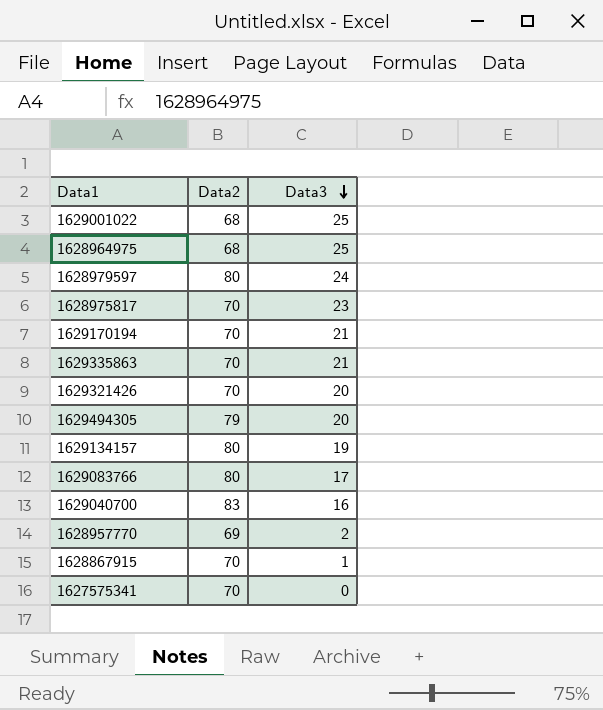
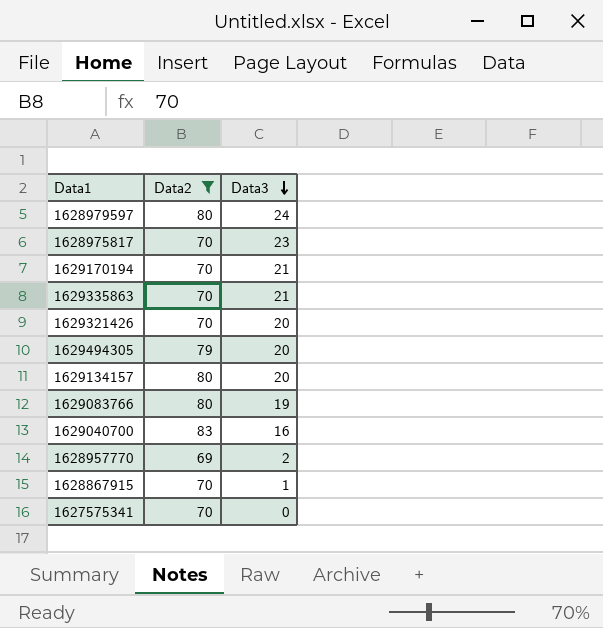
filter: none -> Data2 != 68
1629134157 | Data3: 19 -> 20
1629083766 | Data3: 17 -> 19

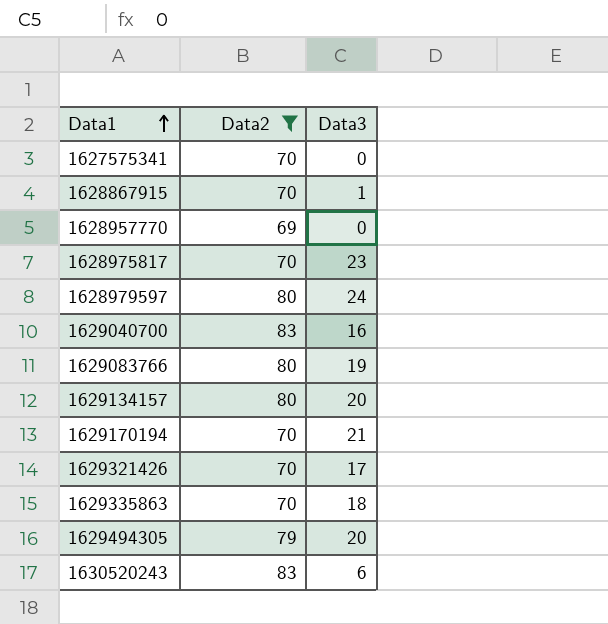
row order: Data3 descending -> Data1 ascending
1628957770 | Data3: 2 -> 0
1629321426 | Data3: 20 -> 17
1629335863 | Data3: 21 -> 18
row 1630520243: none -> 83 | 6

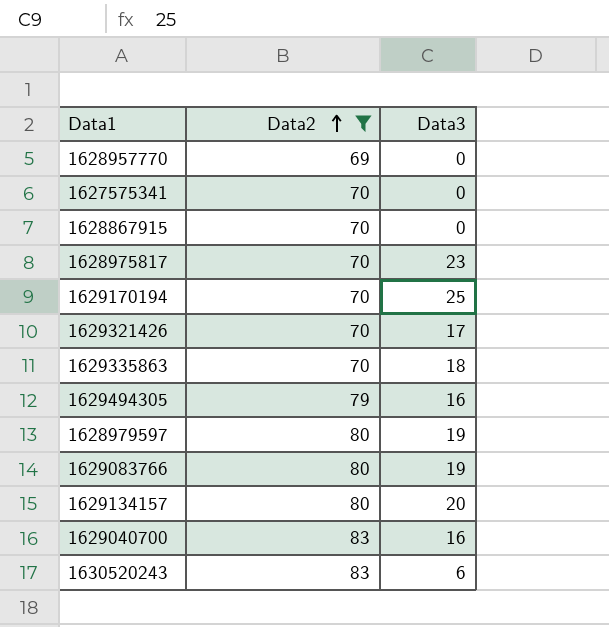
row order: Data1 ascending -> Data2 ascending
1628867915 | Data3: 1 -> 0
1629170194 | Data3: 21 -> 25
1629494305 | Data3: 20 -> 16
1628979597 | Data3: 24 -> 19

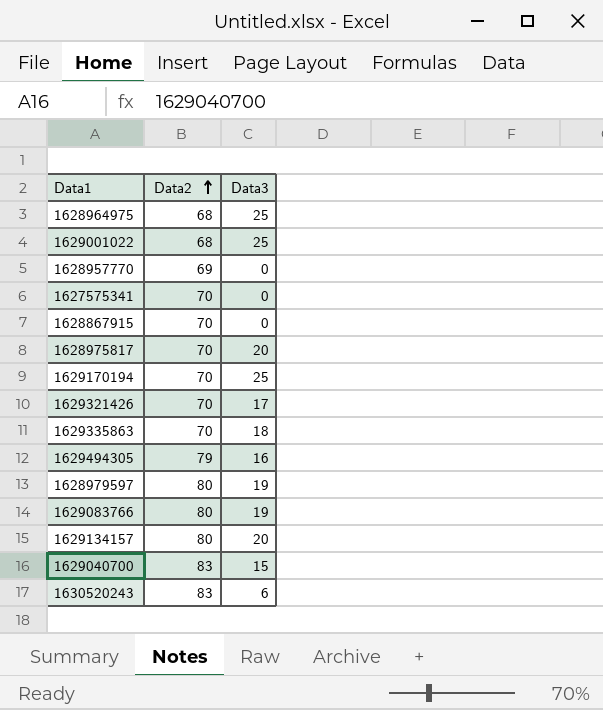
filter: Data2 != 68 -> none
1628975817 | Data3: 23 -> 20
1629040700 | Data3: 16 -> 15

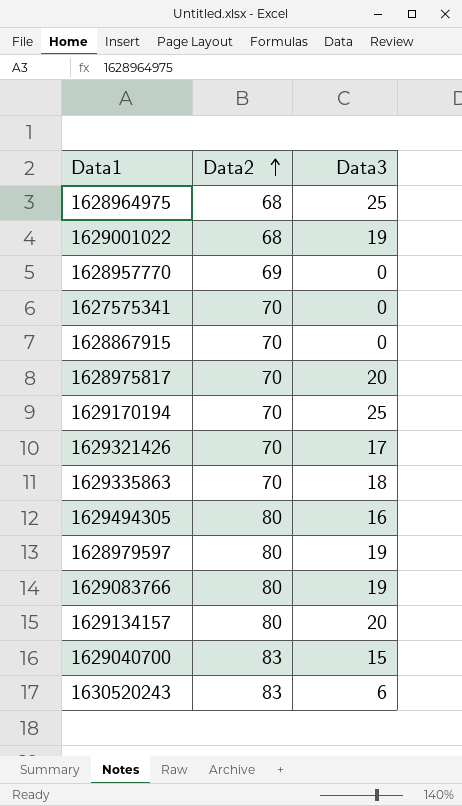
1629001022 | Data3: 25 -> 19
1629494305 | Data2: 79 -> 80

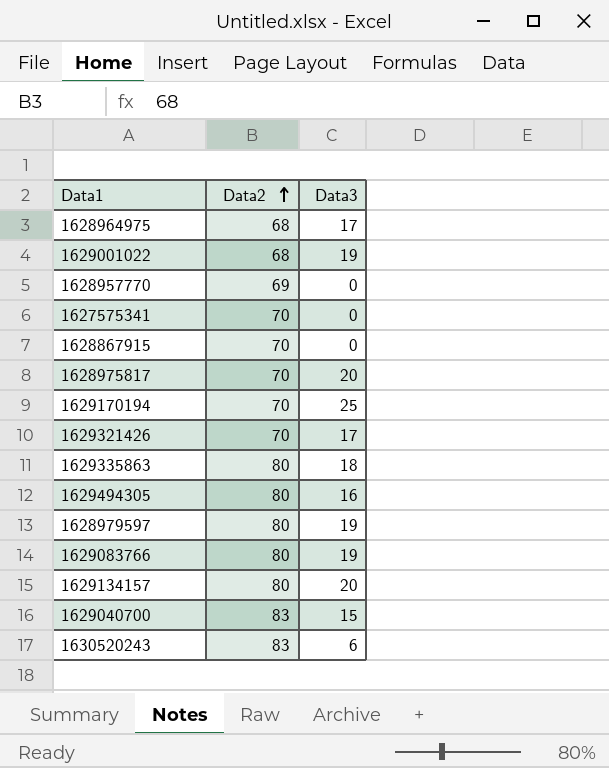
1628964975 | Data3: 25 -> 17
1629335863 | Data2: 70 -> 80

